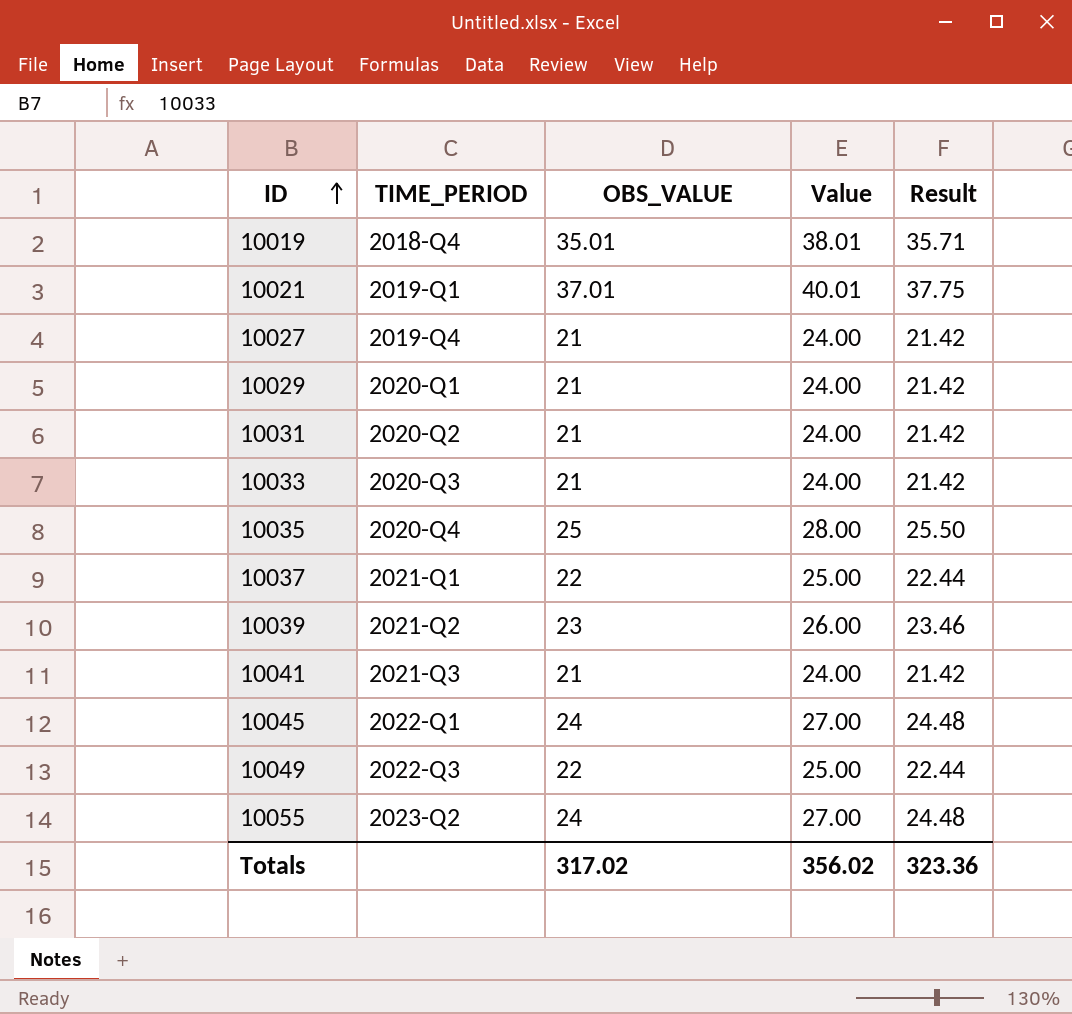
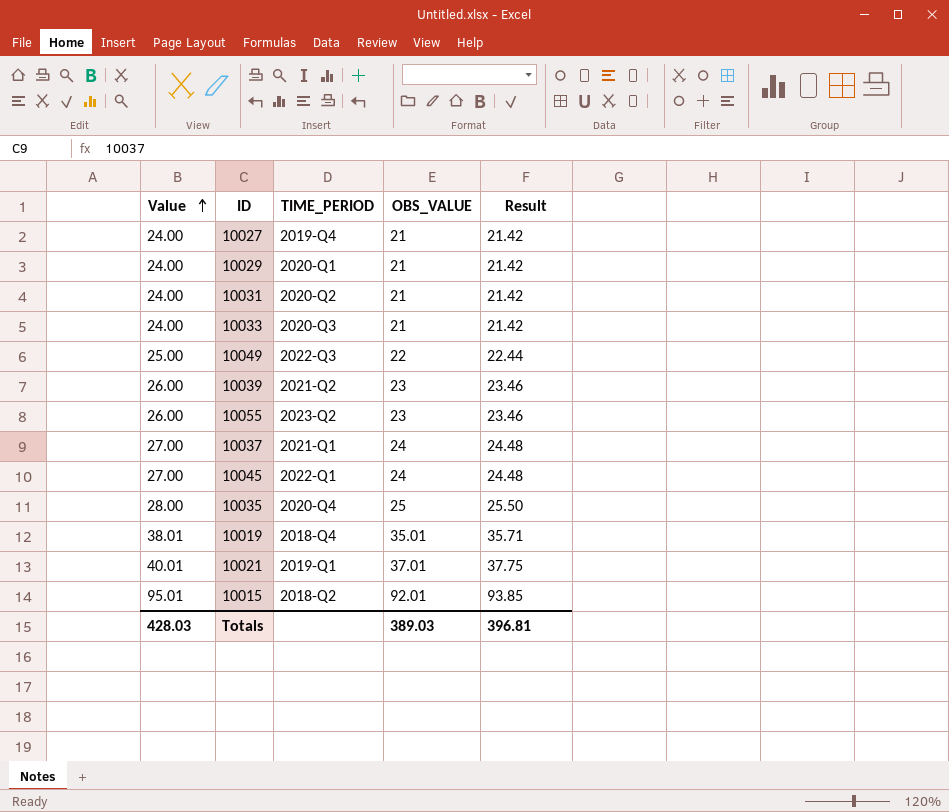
row order: ID ascending -> Value ascending
column Value | position: 4 -> 1
row 10041: 2021-Q3 | 21 | 24.00 | 21.42 -> none
10055 | Value: 27.00 -> 26.00
10055 | OBS_VALUE: 24 -> 23
10055 | Result: 24.48 -> 23.46
10037 | Value: 25.00 -> 27.00
10037 | OBS_VALUE: 22 -> 24
10037 | Result: 22.44 -> 24.48
row 10015: none -> 95.01 | 2018-Q2 | 92.01 | 93.85
Totals | Value: 356.02 -> 428.03
Totals | OBS_VALUE: 317.02 -> 389.03
Totals | Result: 323.36 -> 396.81

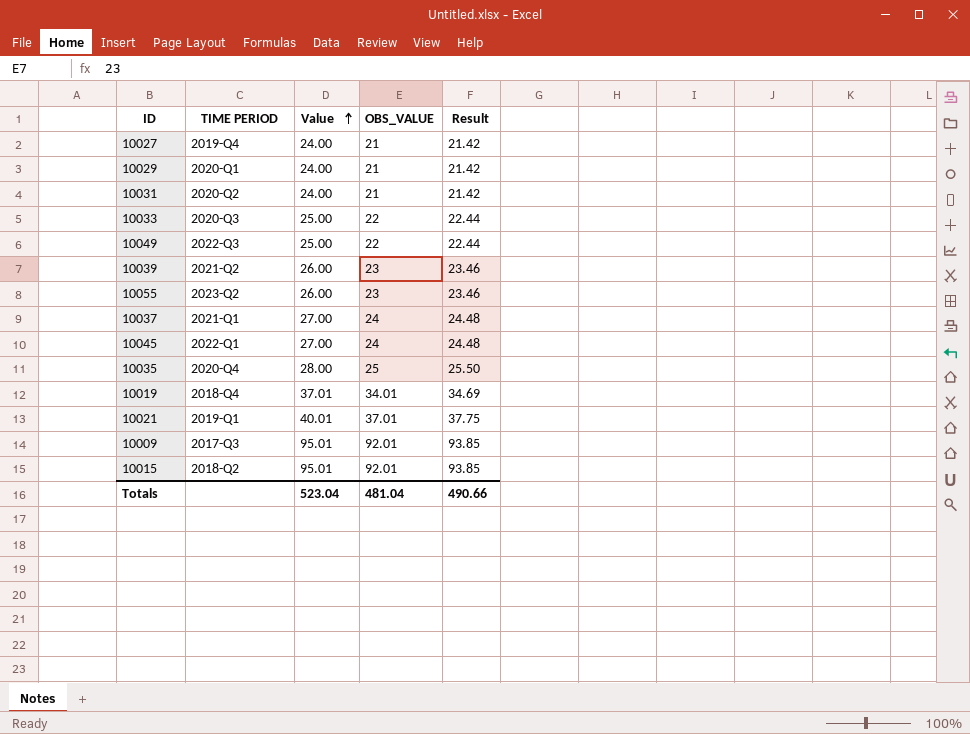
column name: TIME_PERIOD -> TIME PERIOD
column Value | position: 1 -> 3
10033 | Value: 24.00 -> 25.00
10033 | OBS_VALUE: 21 -> 22
10033 | Result: 21.42 -> 22.44
10019 | Value: 38.01 -> 37.01
10019 | OBS_VALUE: 35.01 -> 34.01
10019 | Result: 35.71 -> 34.69
row 10009: none -> 2017-Q3 | 95.01 | 92.01 | 93.85
Totals | Value: 428.03 -> 523.04
Totals | OBS_VALUE: 389.03 -> 481.04
Totals | Result: 396.81 -> 490.66

